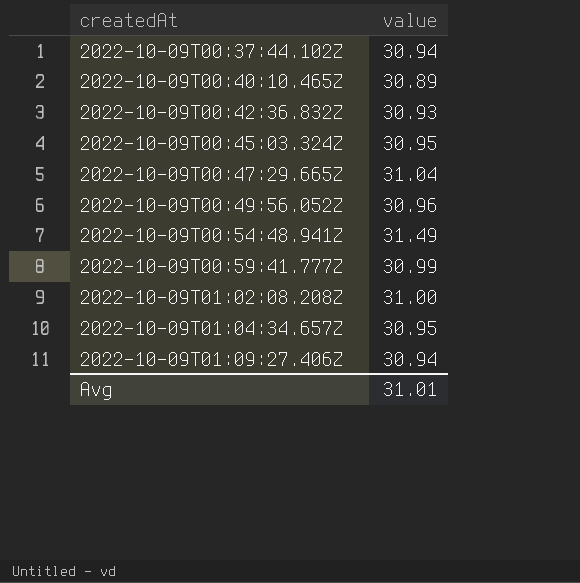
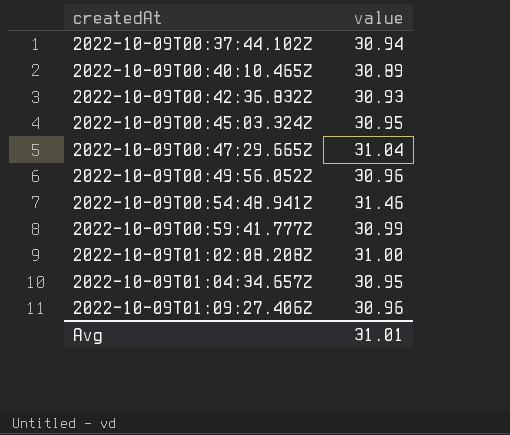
2022-10-09T00:54:48.941Z | value: 31.49 -> 31.46
2022-10-09T01:09:27.406Z | value: 30.94 -> 30.96

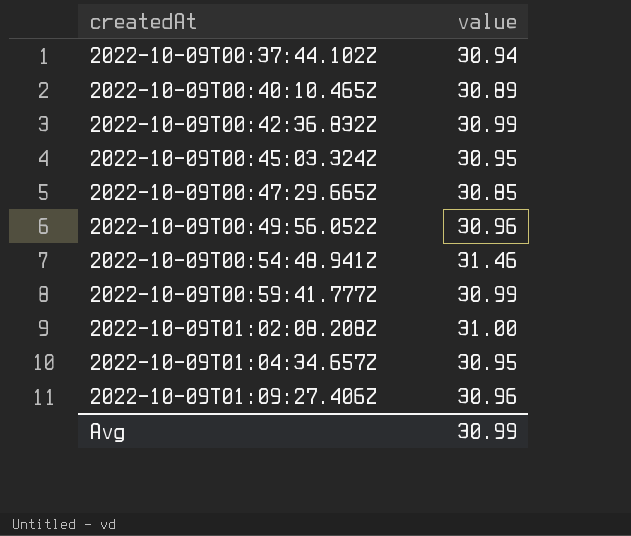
2022-10-09T00:42:36.832Z | value: 30.93 -> 30.99
2022-10-09T00:47:29.665Z | value: 31.04 -> 30.85
Avg | value: 31.01 -> 30.99

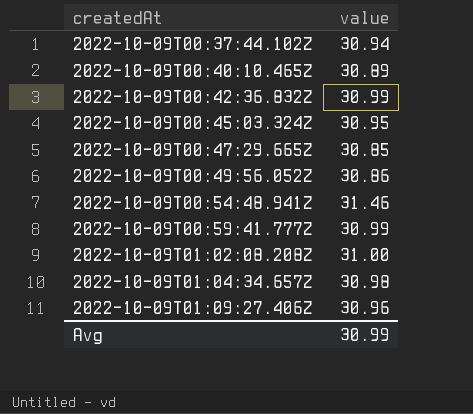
2022-10-09T00:49:56.052Z | value: 30.96 -> 30.86
2022-10-09T01:04:34.657Z | value: 30.95 -> 30.98

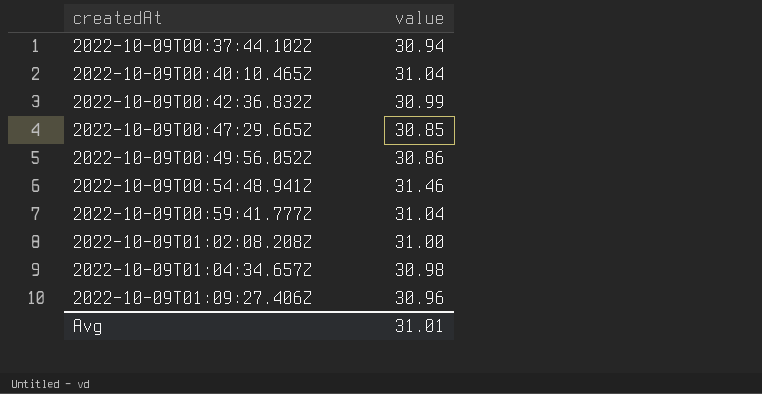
row 2022-10-09T00:45:03.324Z: 30.95 -> none
2022-10-09T00:40:10.465Z | value: 30.89 -> 31.04
2022-10-09T00:59:41.777Z | value: 30.99 -> 31.04
Avg | value: 30.99 -> 31.01

